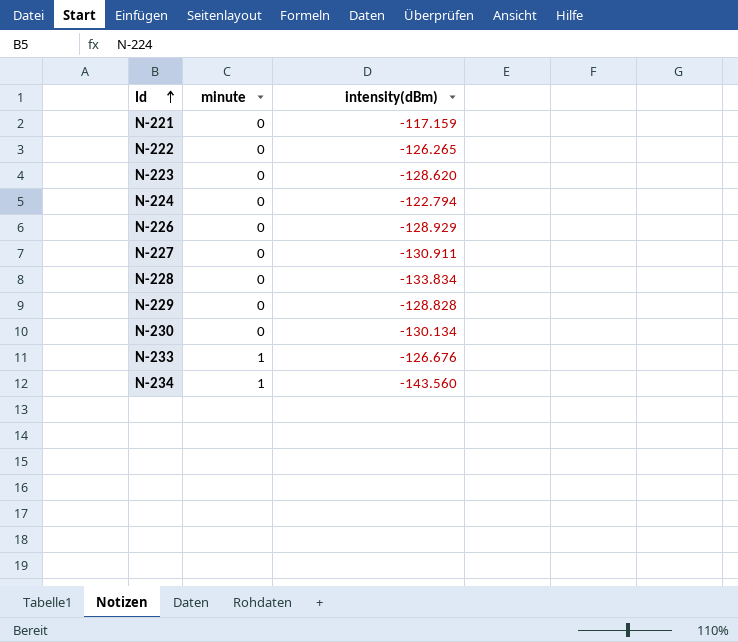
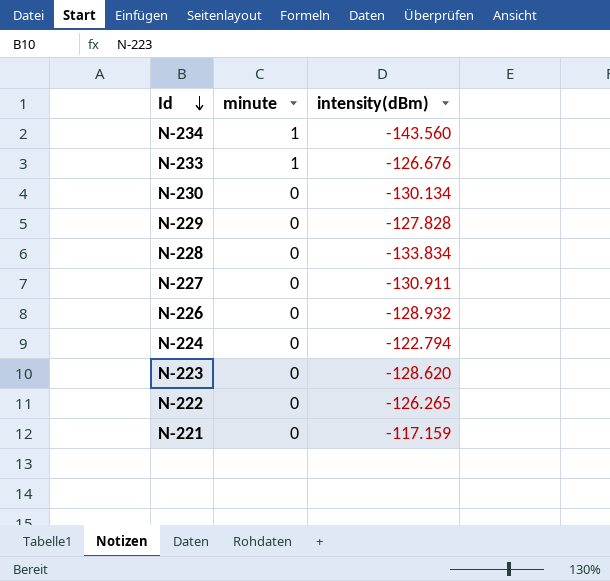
row order: Id ascending -> Id descending
N-229 | intensity(dBm): -128.828 -> -127.828
N-226 | intensity(dBm): -128.929 -> -128.932

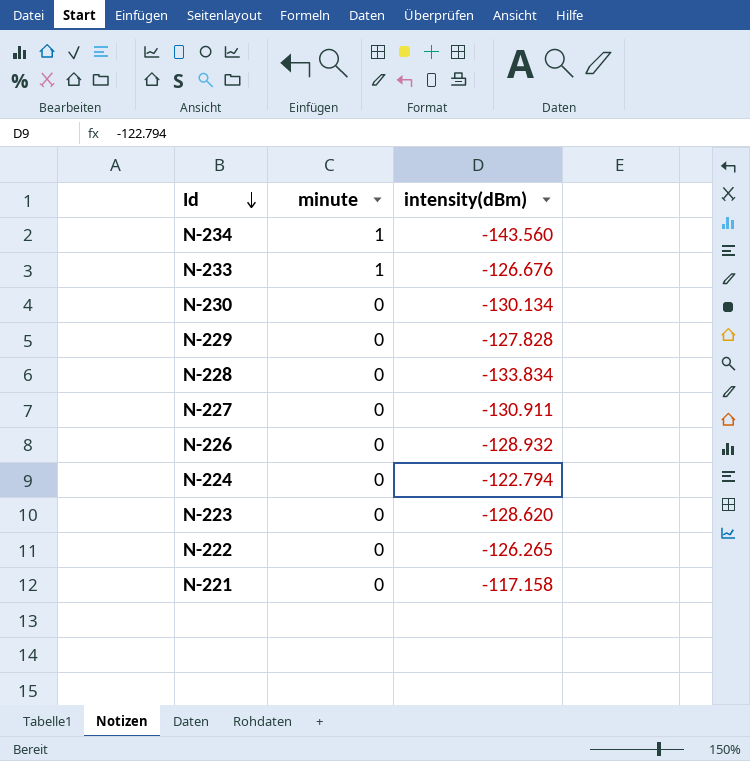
N-221 | intensity(dBm): -117.159 -> -117.158

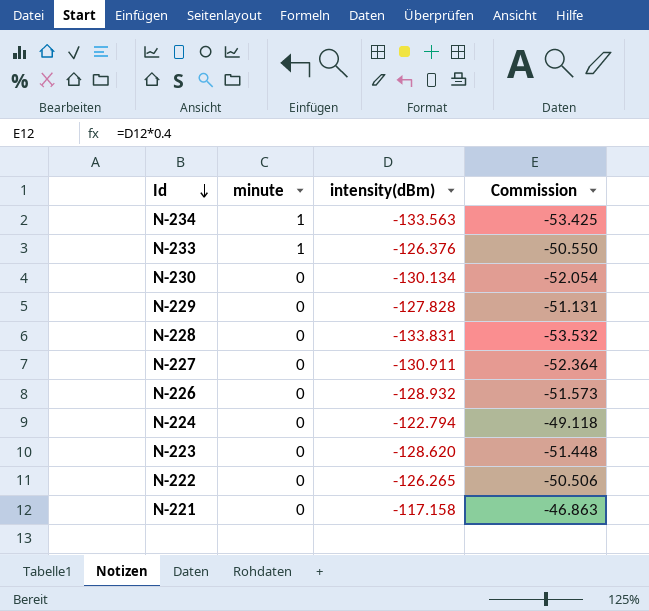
column Commission | formula: none -> [intensity(dBm)] * 0.4
N-234 | intensity(dBm): -143.560 -> -133.563
N-233 | intensity(dBm): -126.676 -> -126.376
N-228 | intensity(dBm): -133.834 -> -133.831

